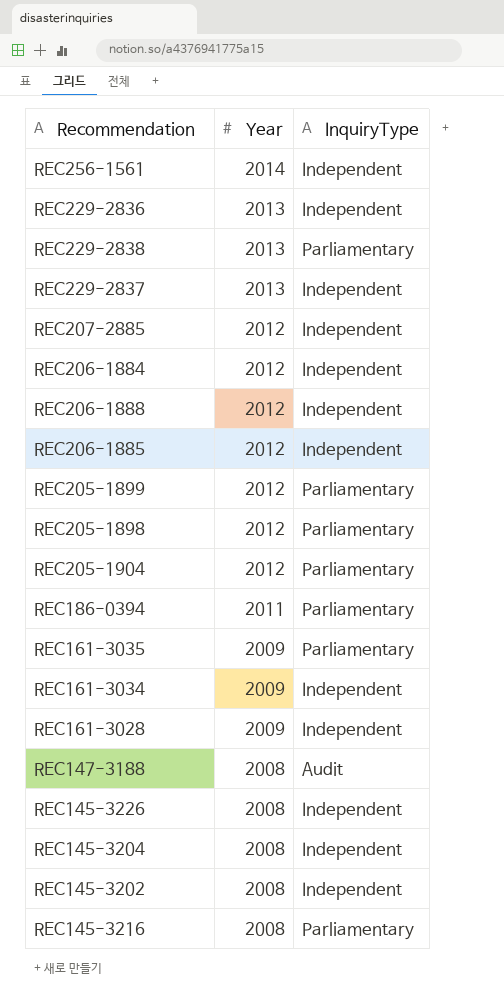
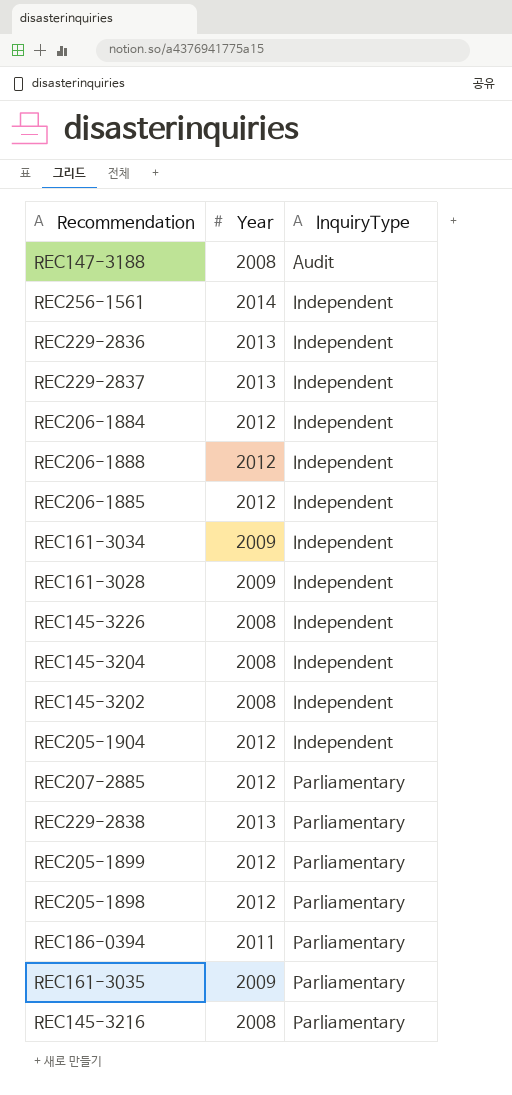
row order: Year descending -> InquiryType ascending
REC205-1904 | InquiryType: Parliamentary -> Independent
REC207-2885 | InquiryType: Independent -> Parliamentary

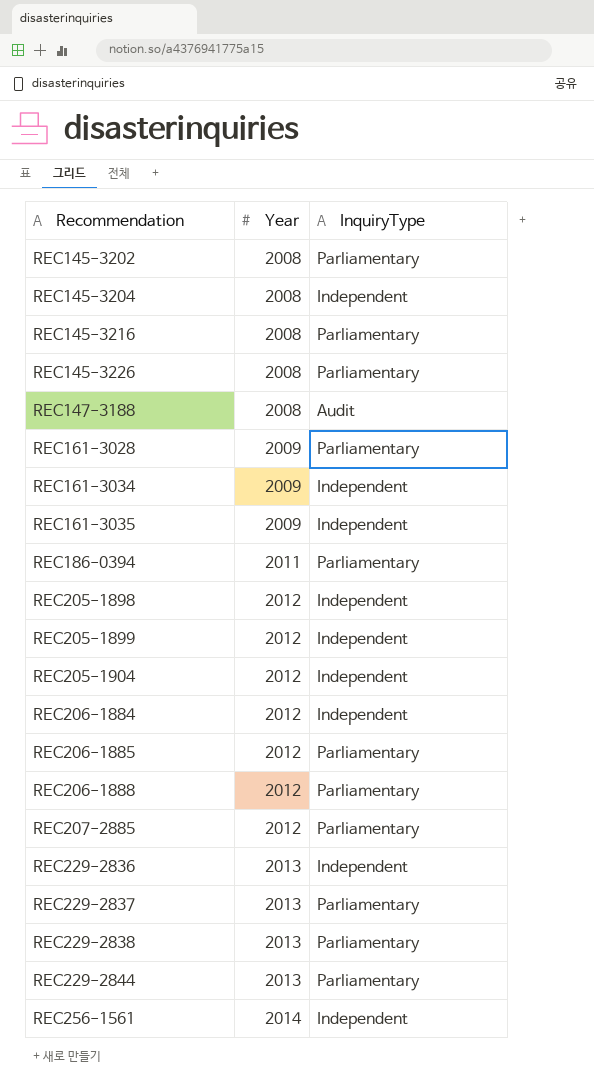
row order: InquiryType ascending -> Recommendation ascending
REC145-3202 | InquiryType: Independent -> Parliamentary
REC145-3226 | InquiryType: Independent -> Parliamentary
REC161-3028 | InquiryType: Independent -> Parliamentary
REC161-3035 | InquiryType: Parliamentary -> Independent
REC205-1898 | InquiryType: Parliamentary -> Independent
REC205-1899 | InquiryType: Parliamentary -> Independent
REC206-1885 | InquiryType: Independent -> Parliamentary
REC206-1888 | InquiryType: Independent -> Parliamentary
REC229-2837 | InquiryType: Independent -> Parliamentary
row REC229-2844: none -> 2013 | Parliamentary

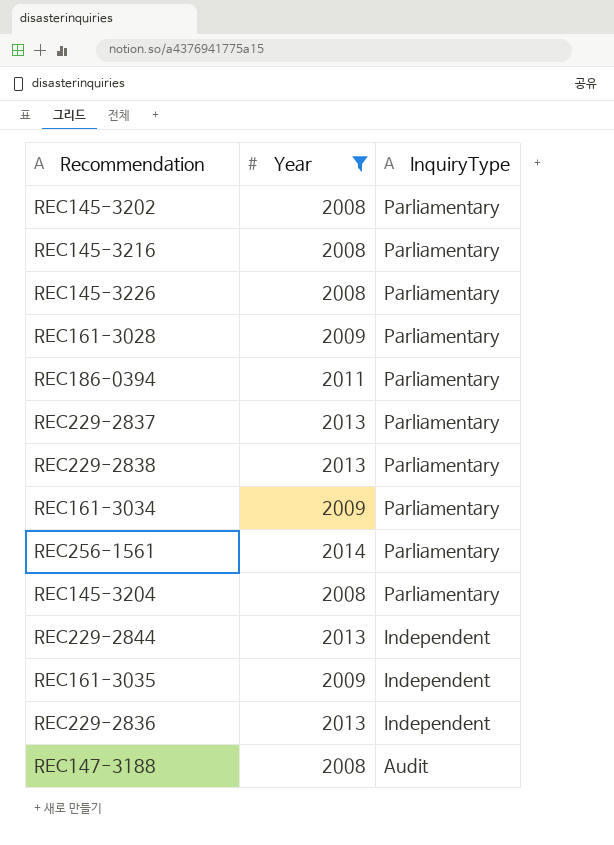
filter: none -> Year != 2012
row order: Recommendation ascending -> InquiryType descending
REC161-3034 | InquiryType: Independent -> Parliamentary
REC256-1561 | InquiryType: Independent -> Parliamentary
REC145-3204 | InquiryType: Independent -> Parliamentary
REC229-2844 | InquiryType: Parliamentary -> Independent

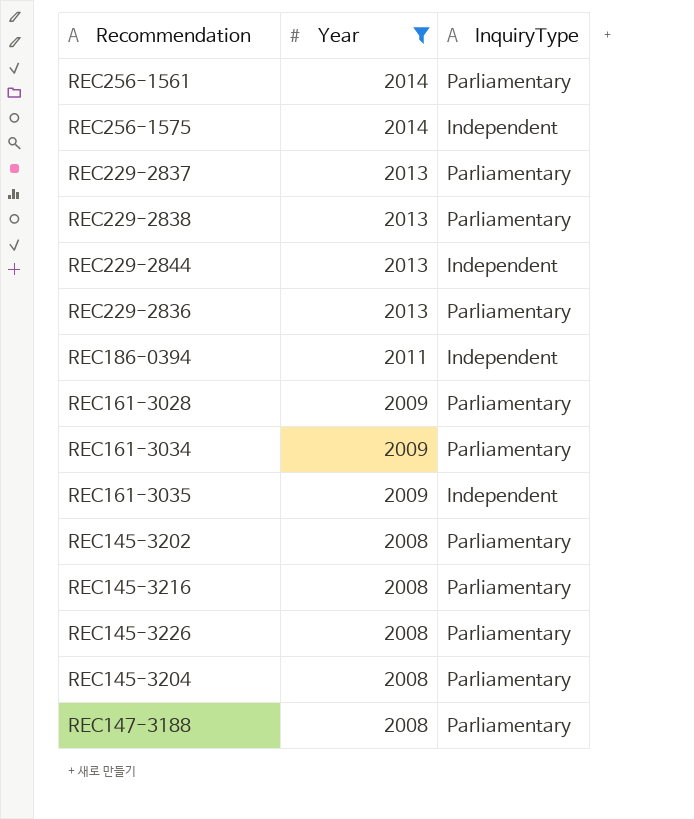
row order: InquiryType descending -> Year descending
row REC256-1575: none -> 2014 | Independent
REC229-2836 | InquiryType: Independent -> Parliamentary
REC186-0394 | InquiryType: Parliamentary -> Independent
REC147-3188 | InquiryType: Audit -> Parliamentary

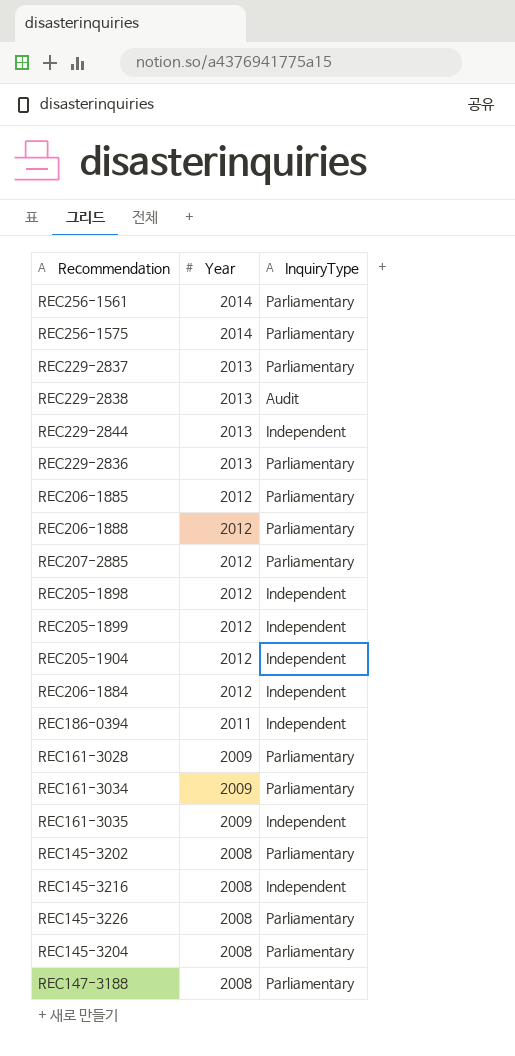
filter: Year != 2012 -> none
REC256-1575 | InquiryType: Independent -> Parliamentary
REC229-2838 | InquiryType: Parliamentary -> Audit
REC145-3216 | InquiryType: Parliamentary -> Independent

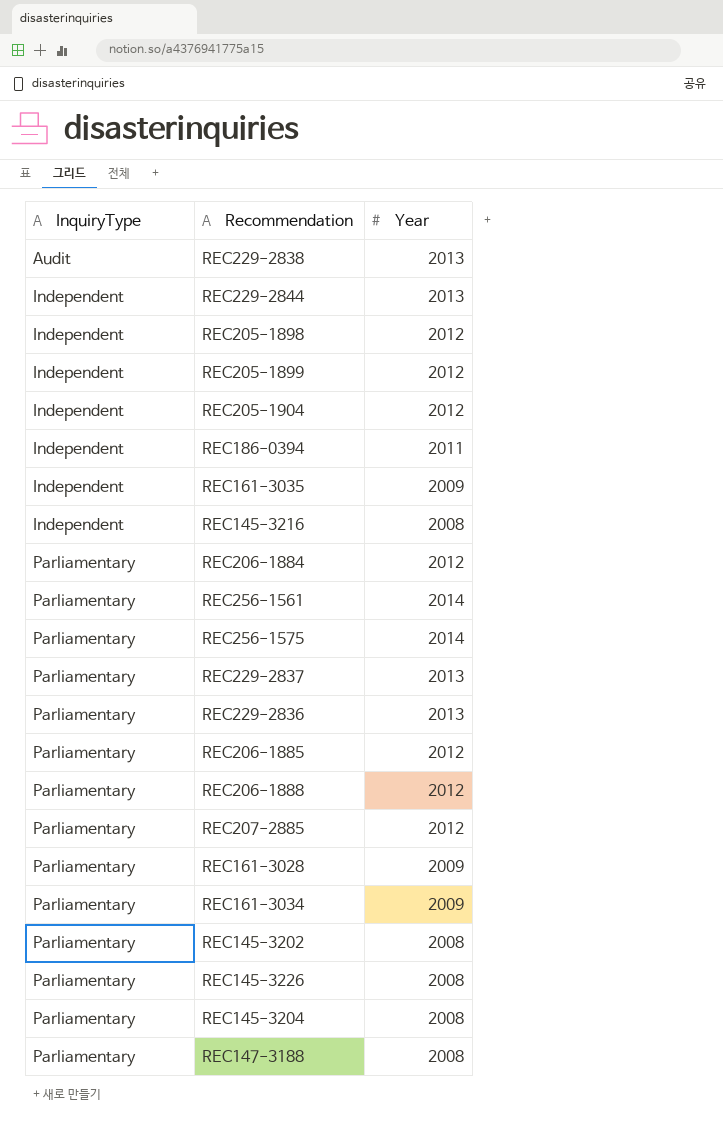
row order: Year descending -> InquiryType ascending
column InquiryType | position: 3 -> 1
REC206-1884 | InquiryType: Independent -> Parliamentary

